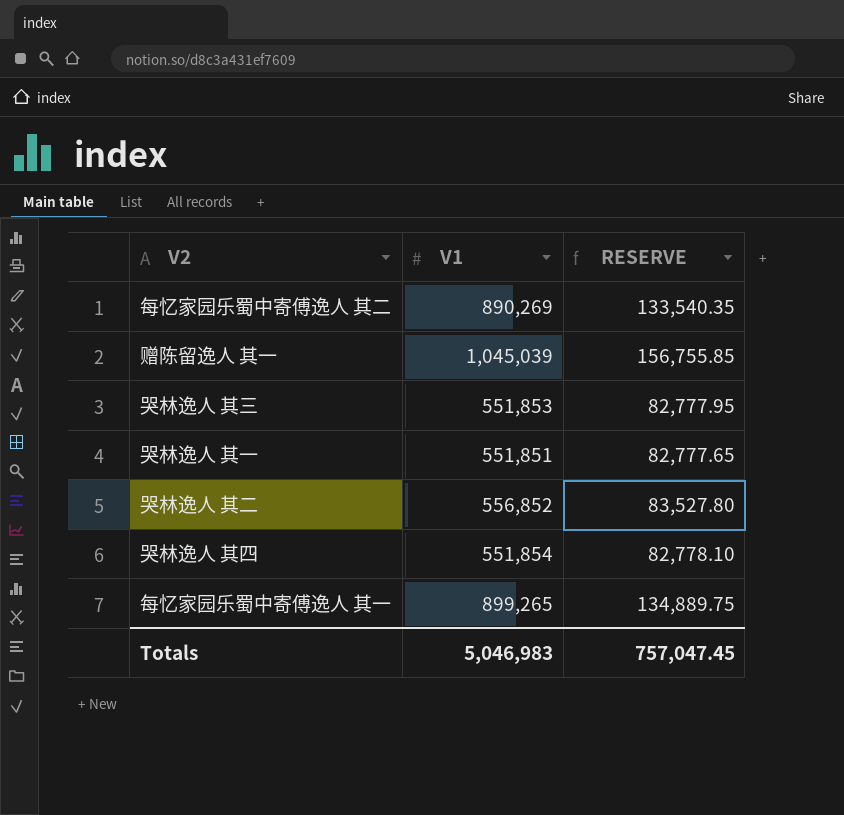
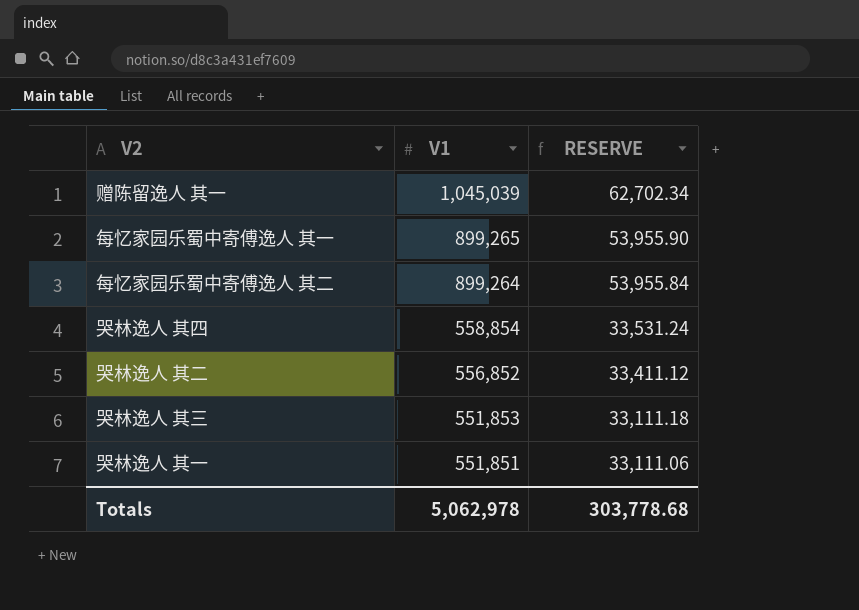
row order: none -> V1 descending
column RESERVE | formula: [V1] * 0.15 -> [V1] * 0.06
每忆家园乐蜀中寄傅逸人 其二 | V1: 890,269 -> 899,264
哭林逸人 其四 | V1: 551,854 -> 558,854
Totals | V1: 5,046,983 -> 5,062,978
Totals | RESERVE: 757,047.45 -> 303,778.68

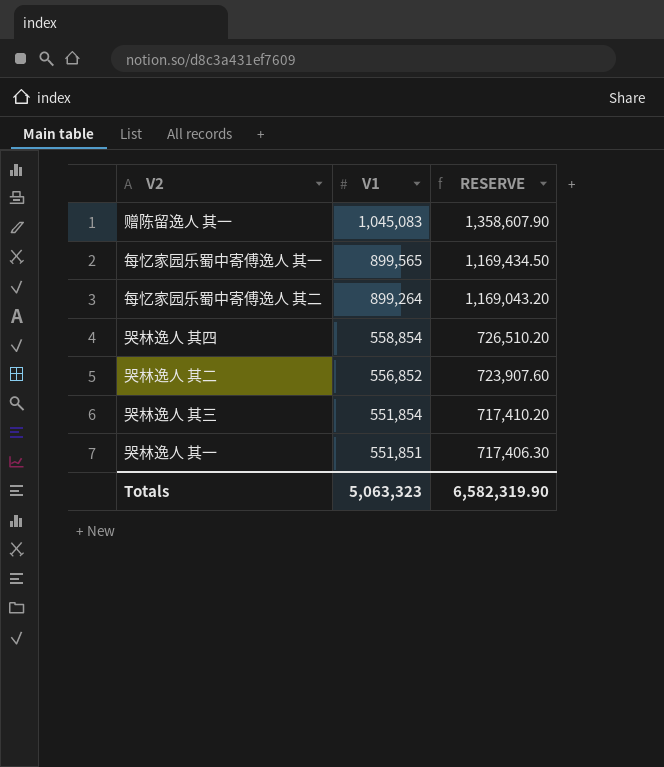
column RESERVE | formula: [V1] * 0.06 -> [V1] * 1.3
赠陈留逸人 其一 | V1: 1,045,039 -> 1,045,083
每忆家园乐蜀中寄傅逸人 其一 | V1: 899,265 -> 899,565
哭林逸人 其三 | V1: 551,853 -> 551,854
Totals | V1: 5,062,978 -> 5,063,323
Totals | RESERVE: 303,778.68 -> 6,582,319.90

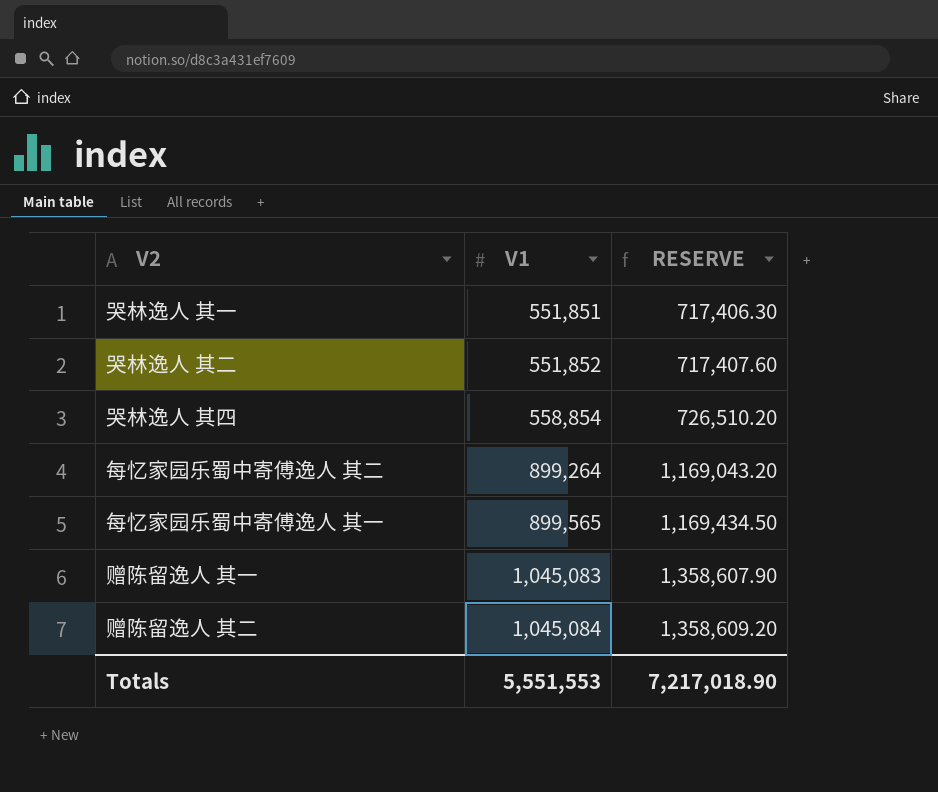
row order: V1 descending -> V1 ascending
row 哭林逸人 其三: 551,854 | 717,410.20 -> none
哭林逸人 其二 | V1: 556,852 -> 551,852
哭林逸人 其二 | RESERVE: 723,907.60 -> 717,407.60
row 赠陈留逸人 其二: none -> 1,045,084 | 1,358,609.20
Totals | V1: 5,063,323 -> 5,551,553
Totals | RESERVE: 6,582,319.90 -> 7,217,018.90

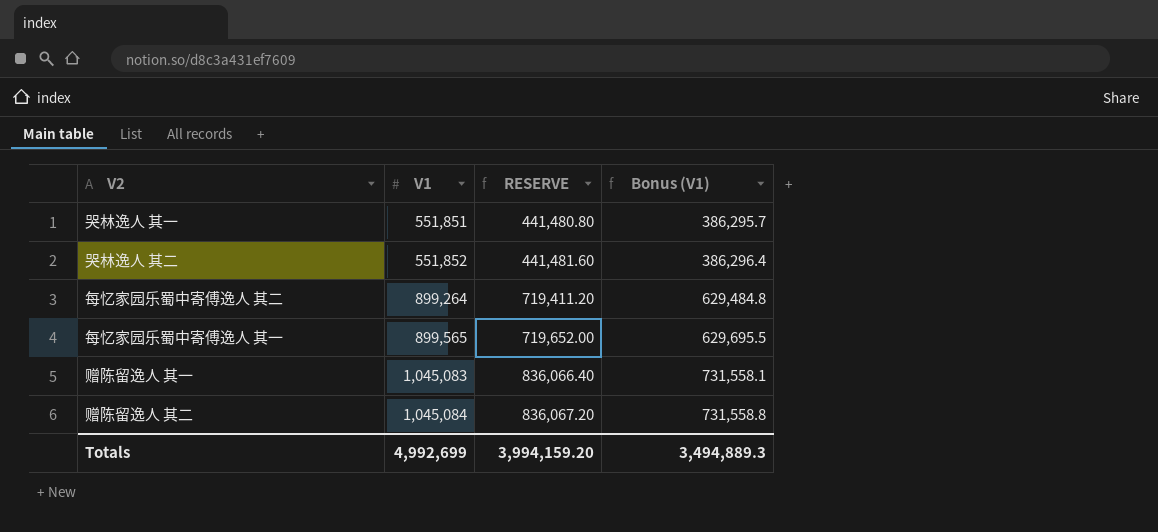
column RESERVE | formula: [V1] * 1.3 -> [V1] * 0.8
column Bonus (V1) | formula: none -> [V1] * 0.7
row 哭林逸人 其四: 558,854 | 726,510.20 -> none
Totals | V1: 5,551,553 -> 4,992,699
Totals | RESERVE: 7,217,018.90 -> 3,994,159.20

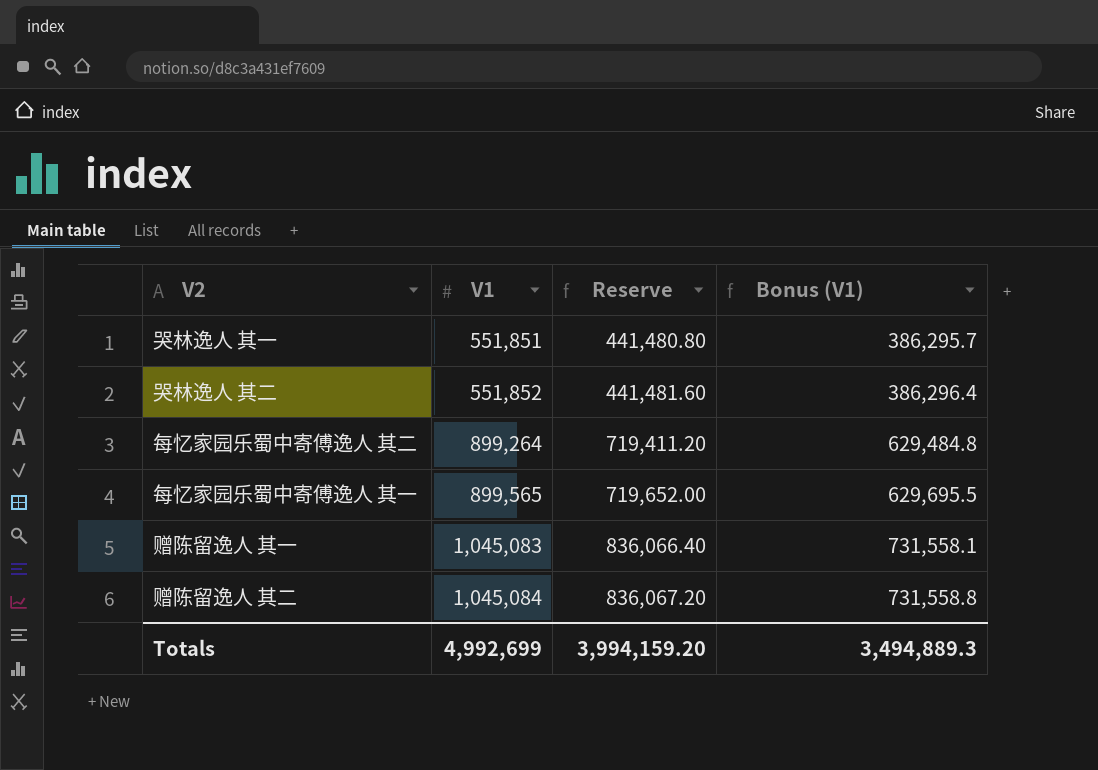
column name: RESERVE -> Reserve

